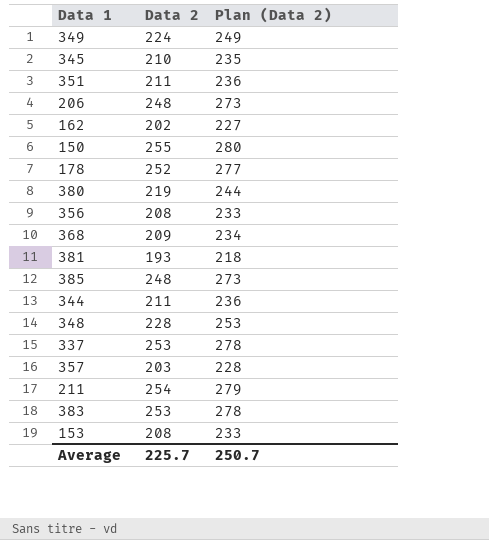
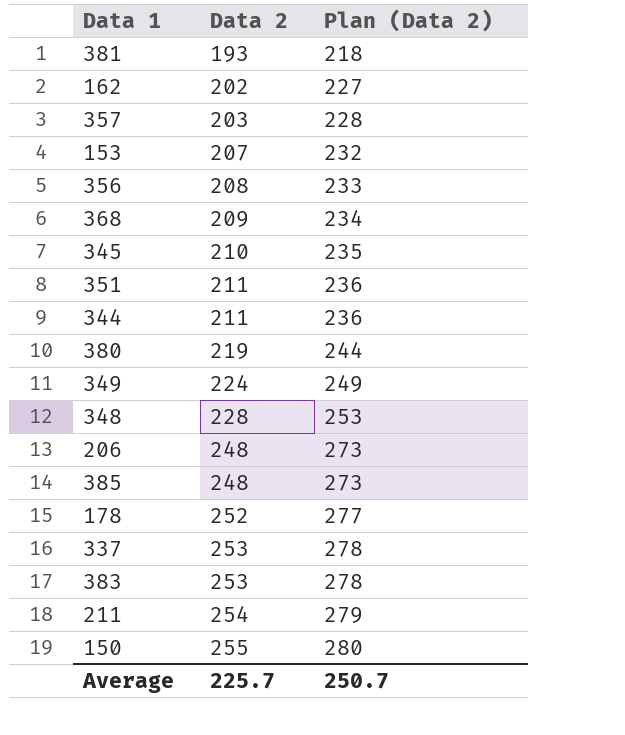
row order: none -> Data 2 ascending
153 | Data 2: 208 -> 207
153 | Plan (Data 2): 233 -> 232

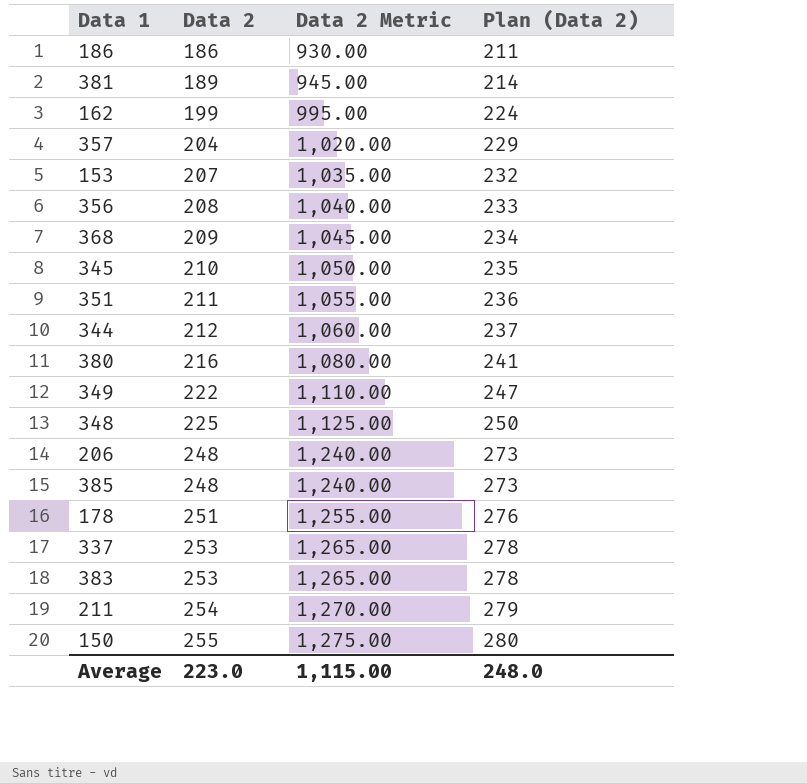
column Data 2 Metric | formula: none -> [Data 2] * 5
row 186: none -> 186 | 930.00 | 211
381 | Data 2: 193 -> 189
381 | Plan (Data 2): 218 -> 214
162 | Data 2: 202 -> 199
162 | Plan (Data 2): 227 -> 224
357 | Data 2: 203 -> 204
357 | Plan (Data 2): 228 -> 229
344 | Data 2: 211 -> 212
344 | Plan (Data 2): 236 -> 237
380 | Data 2: 219 -> 216
380 | Plan (Data 2): 244 -> 241
349 | Data 2: 224 -> 222
349 | Plan (Data 2): 249 -> 247
348 | Data 2: 228 -> 225
348 | Plan (Data 2): 253 -> 250
178 | Data 2: 252 -> 251
178 | Plan (Data 2): 277 -> 276
Average | Data 2: 225.7 -> 223.0
Average | Plan (Data 2): 250.7 -> 248.0

